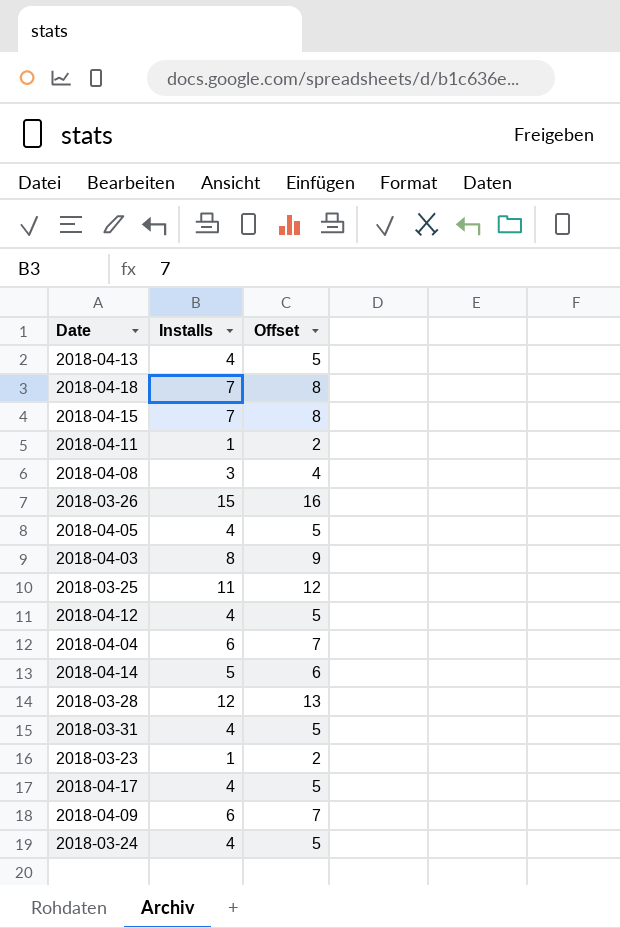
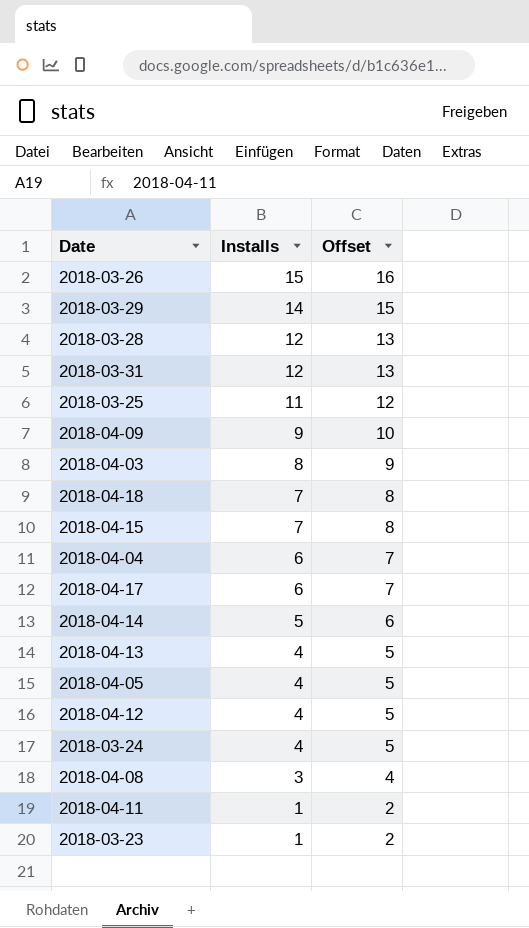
row order: none -> Installs descending
row 2018-03-29: none -> 14 | 15
2018-03-31 | Installs: 4 -> 12
2018-03-31 | Offset: 5 -> 13
2018-04-09 | Installs: 6 -> 9
2018-04-09 | Offset: 7 -> 10
2018-04-17 | Installs: 4 -> 6
2018-04-17 | Offset: 5 -> 7

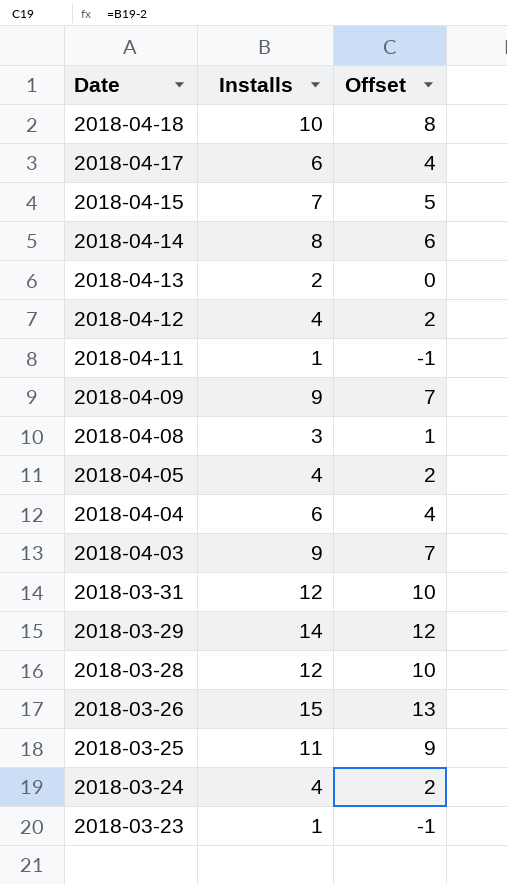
row order: Installs descending -> Date descending
column Offset | formula: [Installs] + 1 -> [Installs] - 2
2018-04-18 | Installs: 7 -> 10
2018-04-14 | Installs: 5 -> 8
2018-04-13 | Installs: 4 -> 2
2018-04-03 | Installs: 8 -> 9

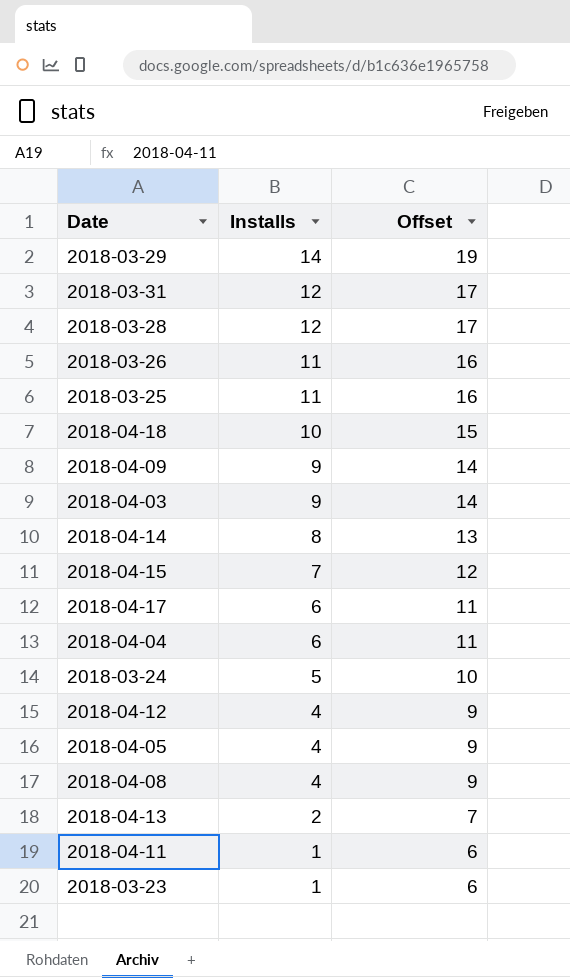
row order: Date descending -> Installs descending
column Offset | formula: [Installs] - 2 -> [Installs] + 5
2018-03-26 | Installs: 15 -> 11
2018-03-24 | Installs: 4 -> 5
2018-04-08 | Installs: 3 -> 4

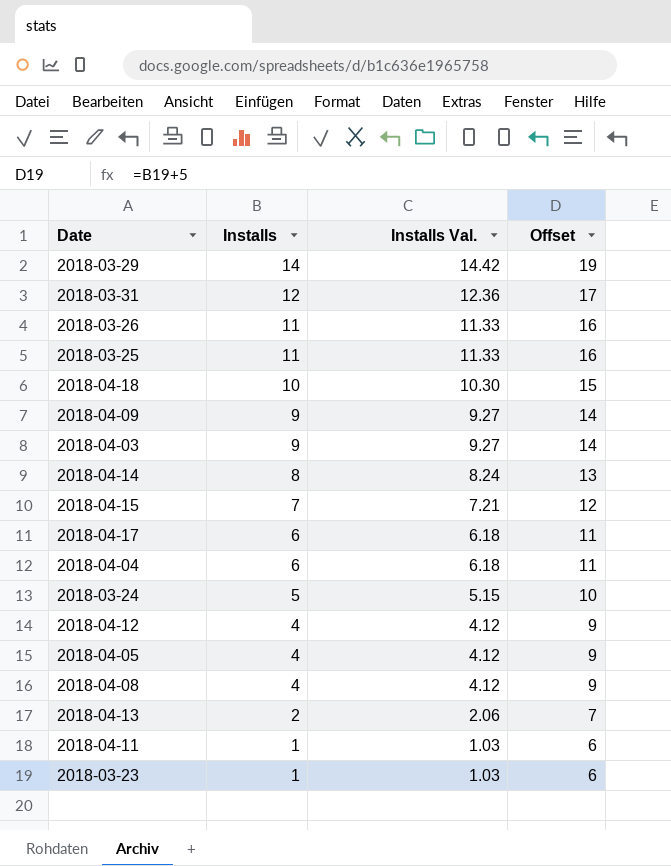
column Installs Val. | formula: none -> [Installs] * 1.03
row 2018-03-28: 12 | 17 -> none

